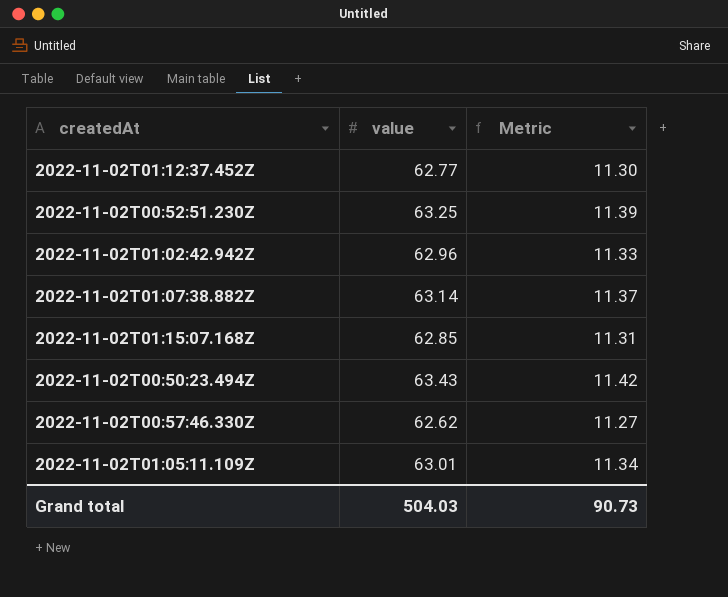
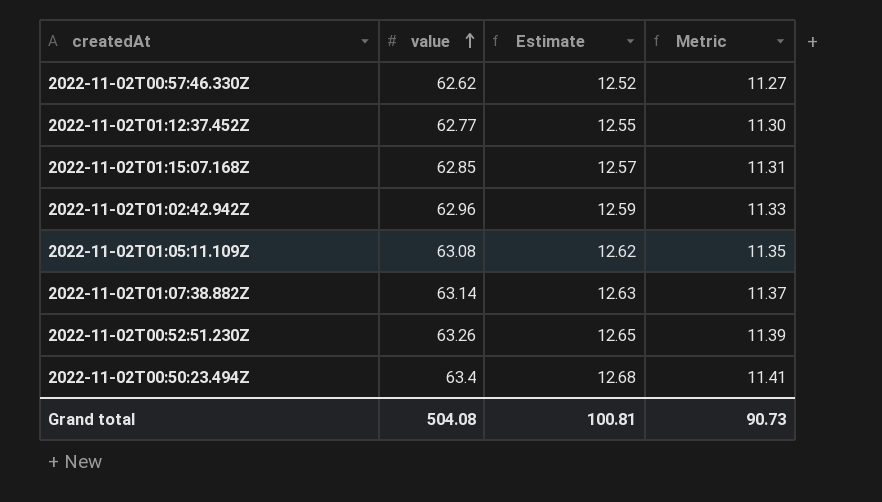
row order: none -> value ascending
column Estimate | formula: none -> [value] * 0.2
2022-11-02T01:05:11.109Z | value: 63.01 -> 63.08
2022-11-02T01:05:11.109Z | Metric: 11.34 -> 11.35
2022-11-02T00:52:51.230Z | value: 63.25 -> 63.26
2022-11-02T00:50:23.494Z | value: 63.43 -> 63.4
2022-11-02T00:50:23.494Z | Metric: 11.42 -> 11.41
Grand total | value: 504.03 -> 504.08

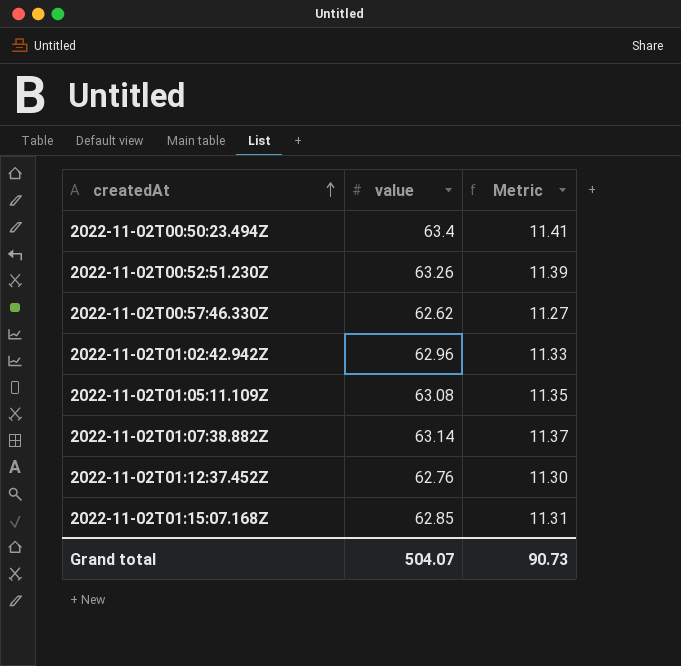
row order: value ascending -> createdAt ascending
column Estimate | formula: [value] * 0.2 -> none
2022-11-02T01:12:37.452Z | value: 62.77 -> 62.76
Grand total | value: 504.08 -> 504.07

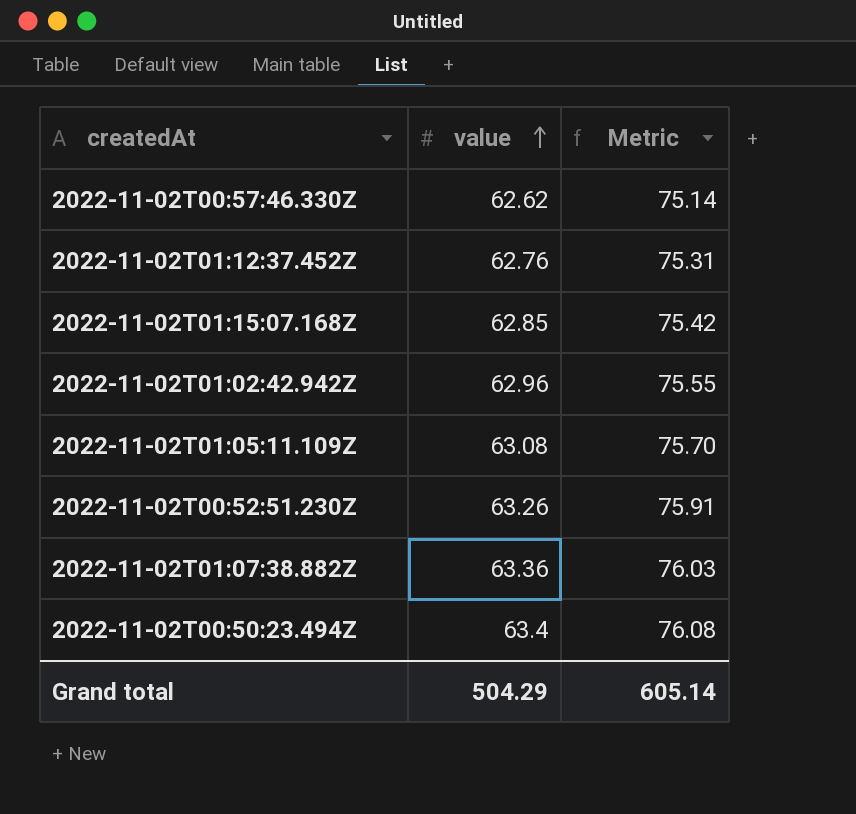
row order: createdAt ascending -> value ascending
column Metric | formula: [value] * 0.18 -> [value] * 1.2
2022-11-02T01:07:38.882Z | value: 63.14 -> 63.36
Grand total | value: 504.07 -> 504.29
Grand total | Metric: 90.73 -> 605.14

